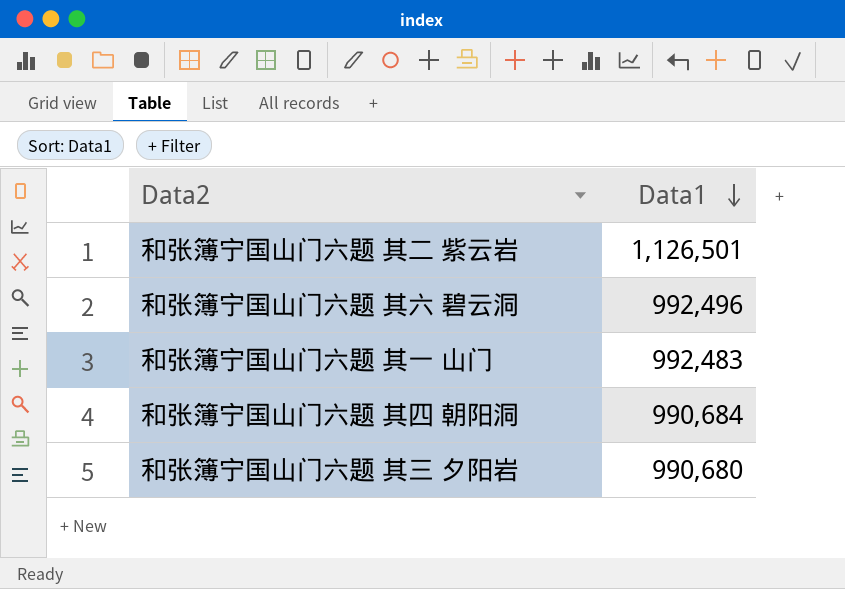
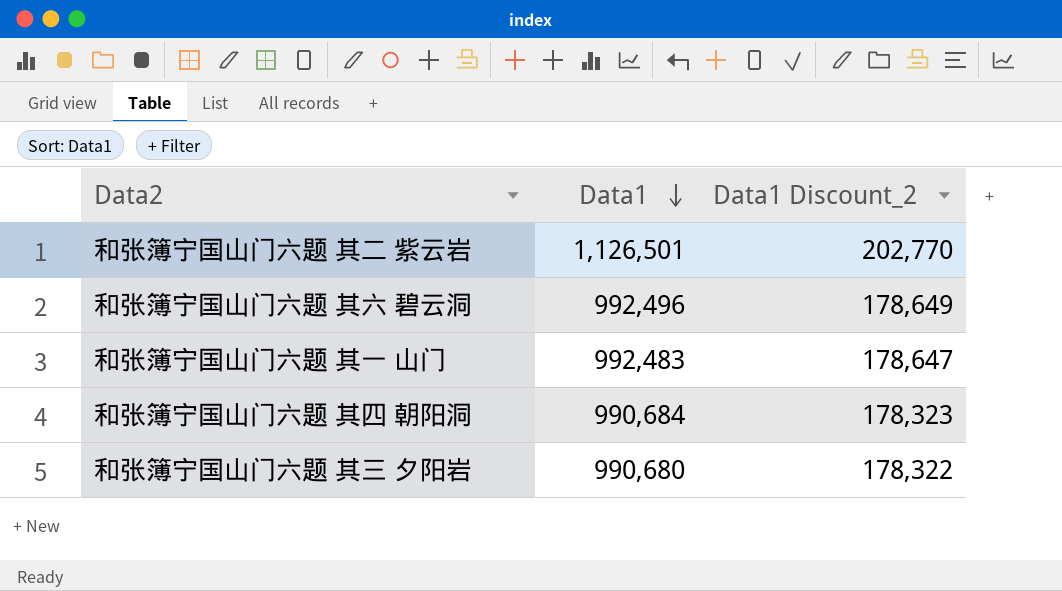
column Data1 Discount_2 | formula: none -> [Data1] * 0.18

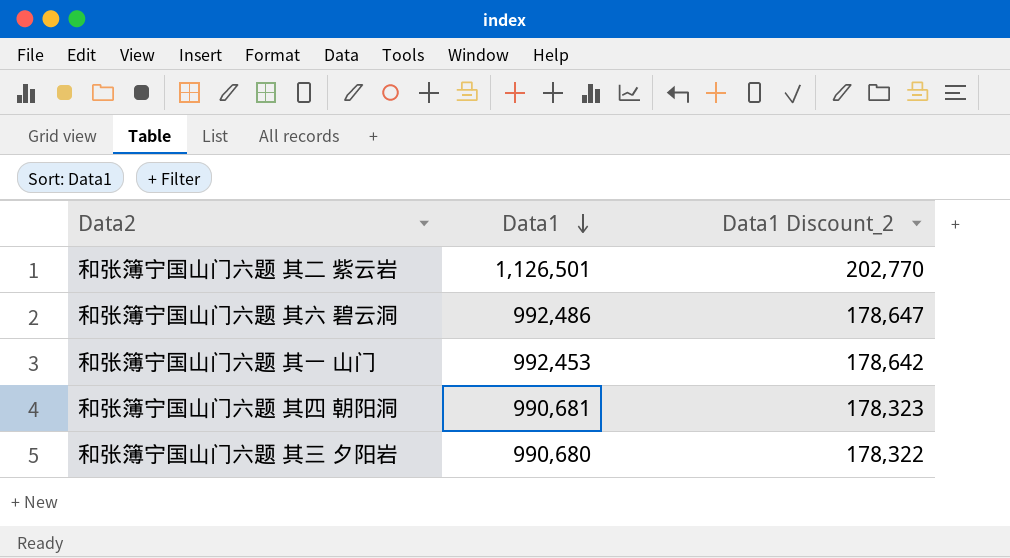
和张簿宁国山门六题 其六 碧云洞 | Data1: 992,496 -> 992,486
和张簿宁国山门六题 其六 碧云洞 | Data1 Discount_2: 178,649 -> 178,647
和张簿宁国山门六题 其一 山门 | Data1: 992,483 -> 992,453
和张簿宁国山门六题 其一 山门 | Data1 Discount_2: 178,647 -> 178,642
和张簿宁国山门六题 其四 朝阳洞 | Data1: 990,684 -> 990,681

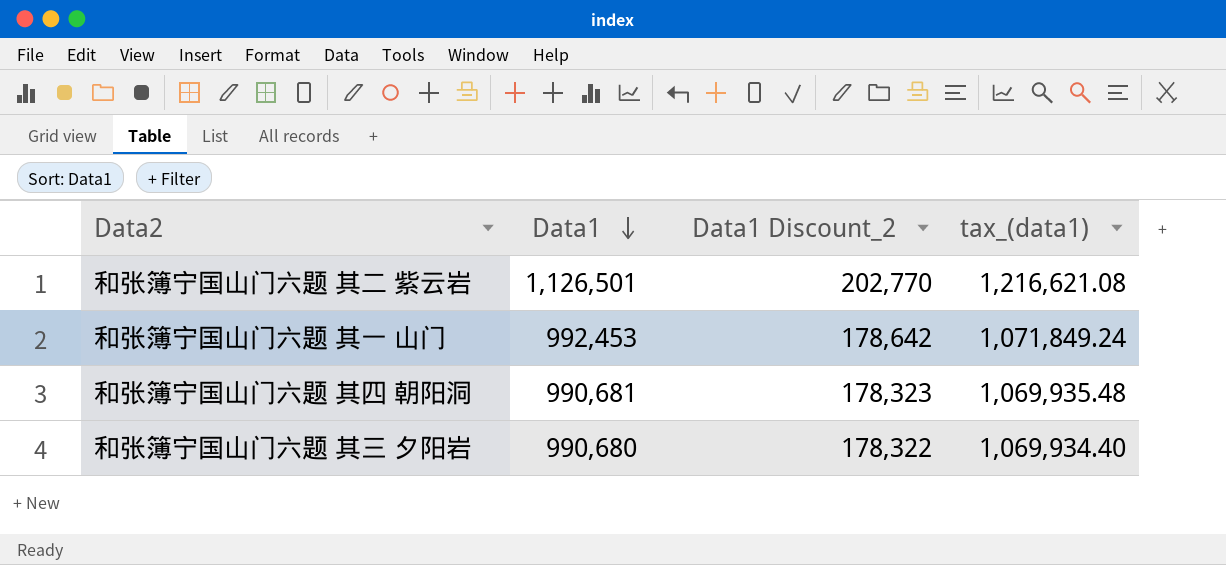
column tax_(data1) | formula: none -> [Data1] * 1.08
row 和张簿宁国山门六题 其六 碧云洞: 992,486 | 178,647 -> none

